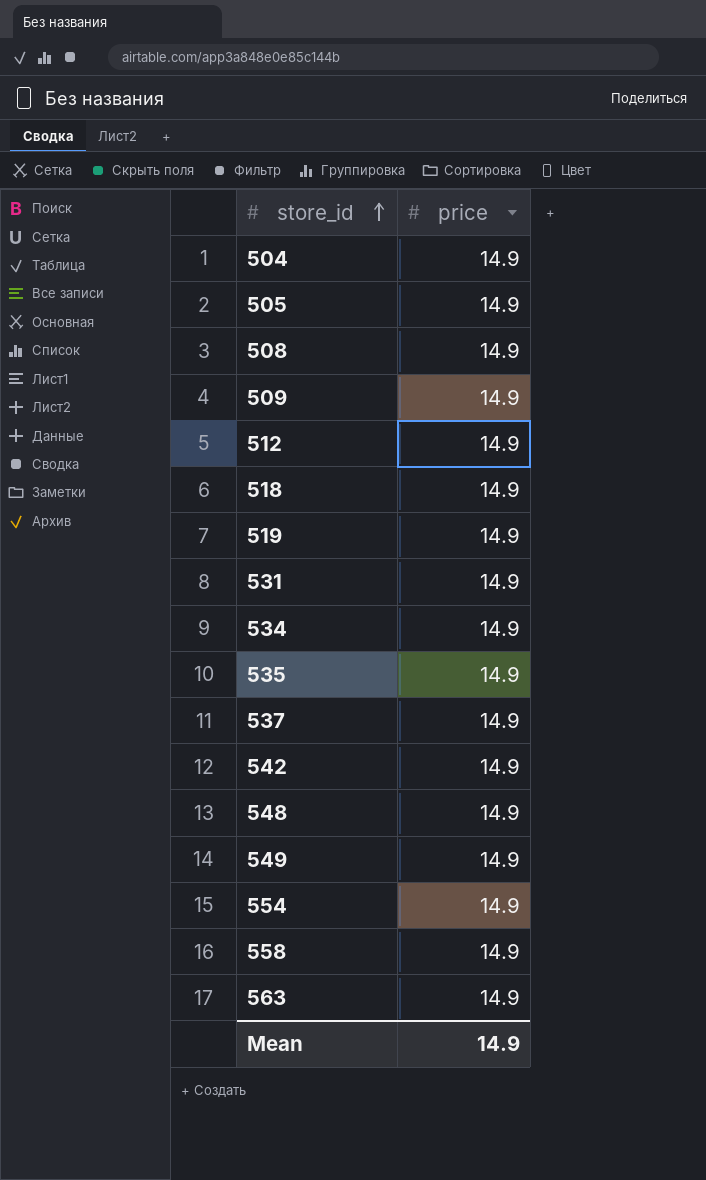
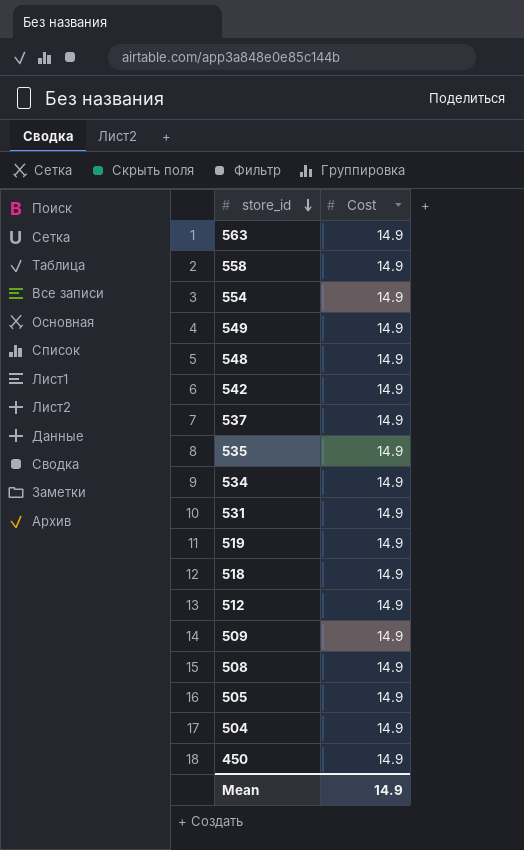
row order: store_id ascending -> store_id descending
column name: price -> Cost
row 450: none -> 14.9

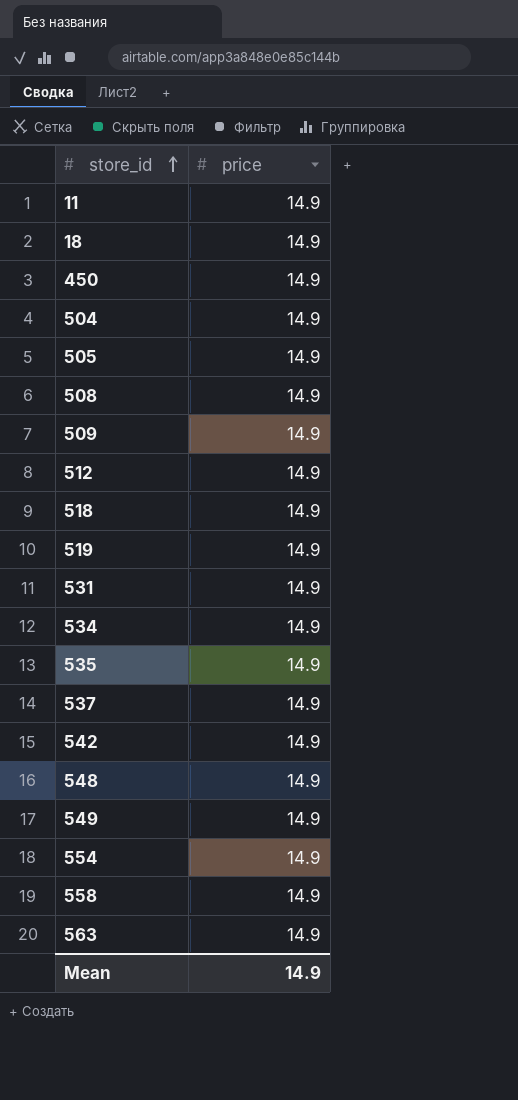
row order: store_id descending -> store_id ascending
column name: Cost -> price
row 11: none -> 14.9
row 18: none -> 14.9

